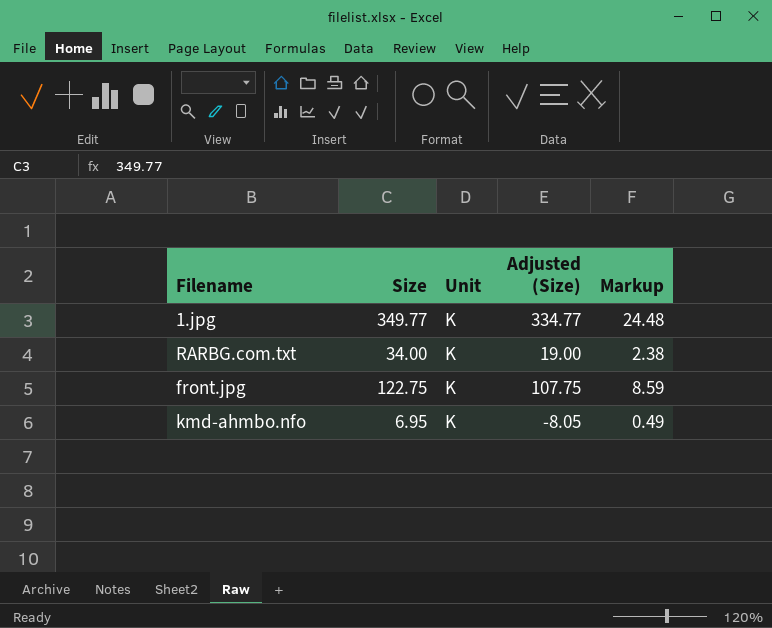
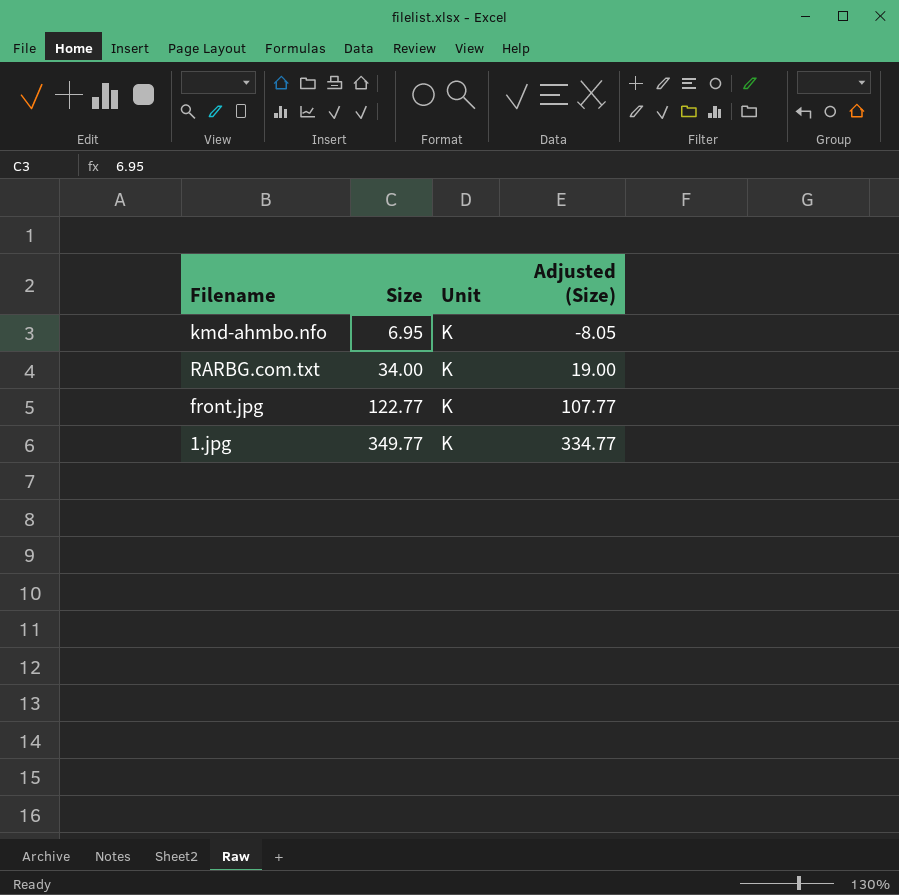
row order: none -> Size ascending
column Markup | formula: [Size] * 0.07 -> none
front.jpg | Size: 122.75 -> 122.77
front.jpg | Adjusted (Size): 107.75 -> 107.77

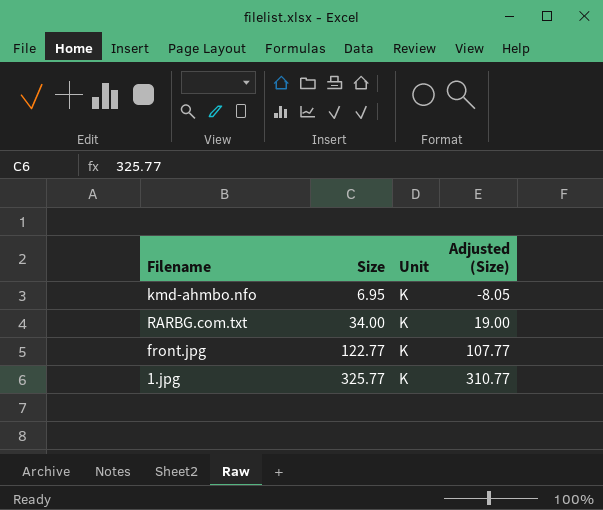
1.jpg | Size: 349.77 -> 325.77
1.jpg | Adjusted (Size): 334.77 -> 310.77

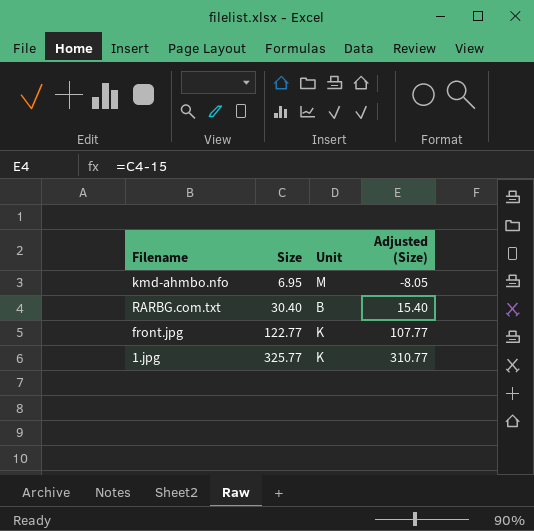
kmd-ahmbo.nfo | Unit: K -> M
RARBG.com.txt | Size: 34.00 -> 30.40
RARBG.com.txt | Unit: K -> B
RARBG.com.txt | Adjusted (Size): 19.00 -> 15.40

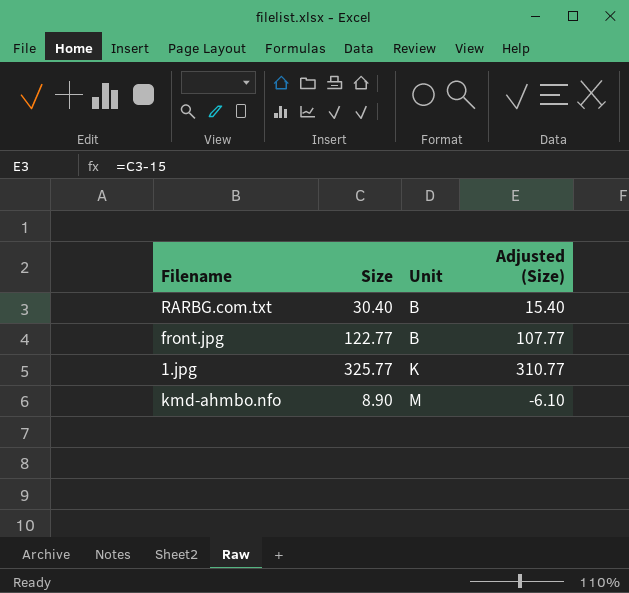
row order: Size ascending -> Unit ascending
front.jpg | Unit: K -> B
kmd-ahmbo.nfo | Size: 6.95 -> 8.90
kmd-ahmbo.nfo | Adjusted (Size): -8.05 -> -6.10

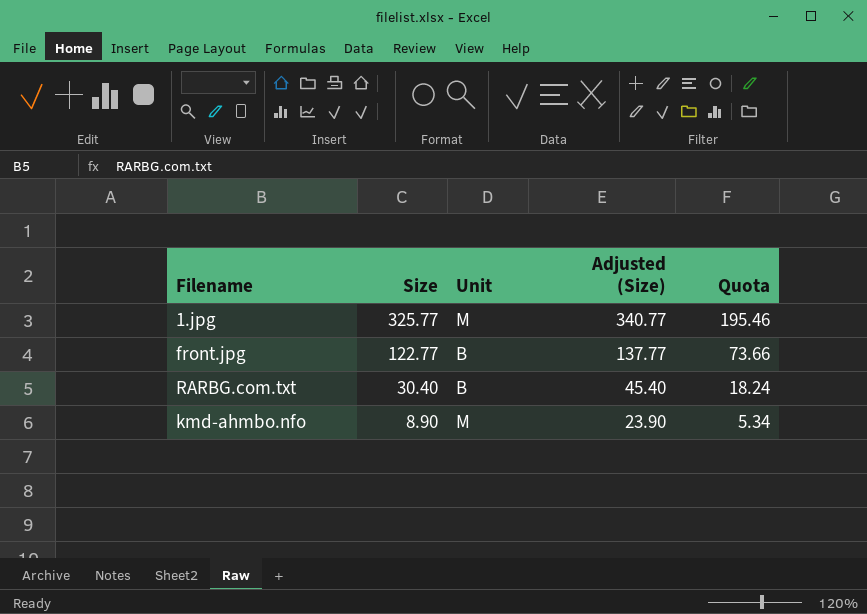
row order: Unit ascending -> Size descending
column Adjusted (Size) | formula: [Size] - 15 -> [Size] + 15
column Quota | formula: none -> [Size] * 0.6
1.jpg | Unit: K -> M

